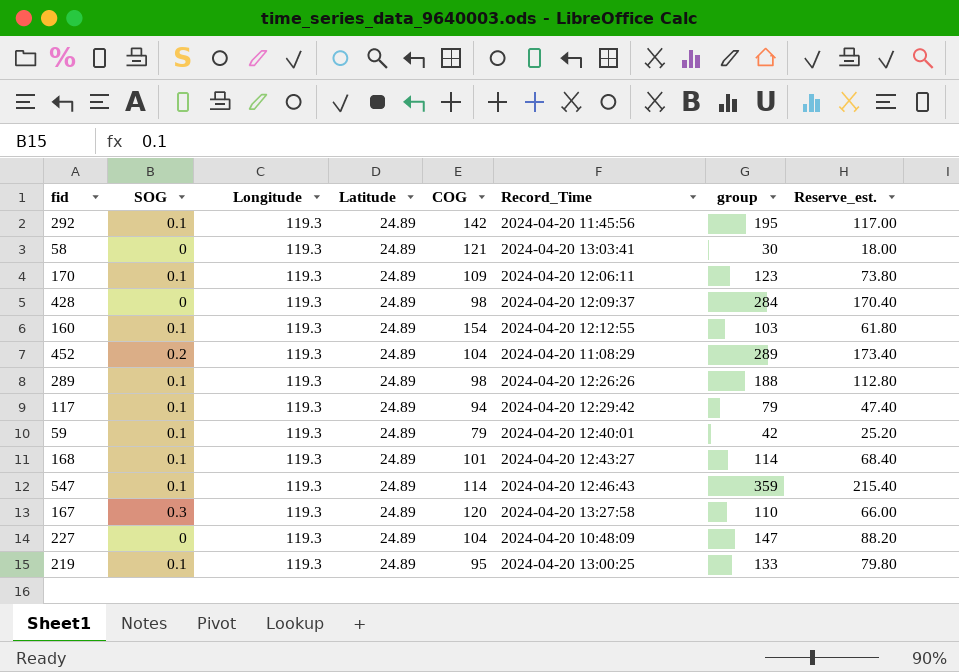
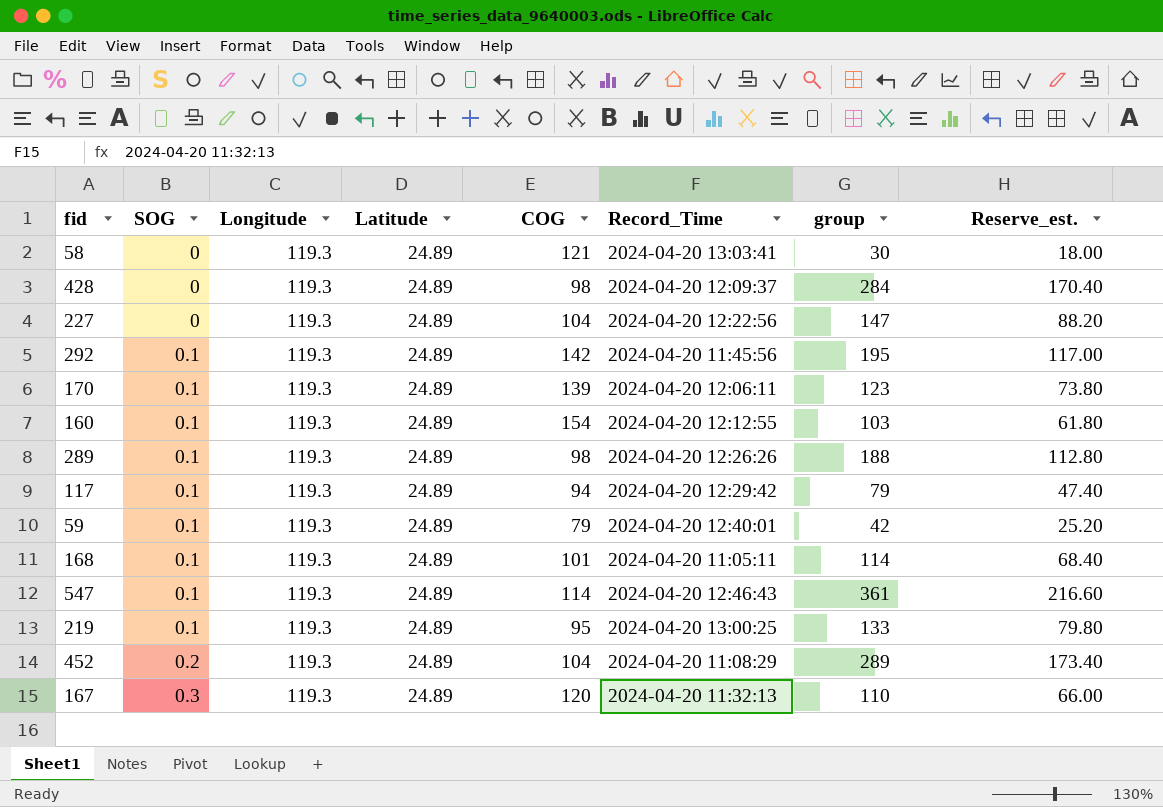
row order: none -> SOG ascending
227 | Record_Time: 2024-04-20 10:48:09 -> 2024-04-20 12:22:56
170 | COG: 109 -> 139
168 | Record_Time: 2024-04-20 12:43:27 -> 2024-04-20 11:05:11
547 | group: 359 -> 361
547 | Reserve_est.: 215.40 -> 216.60
167 | Record_Time: 2024-04-20 13:27:58 -> 2024-04-20 11:32:13

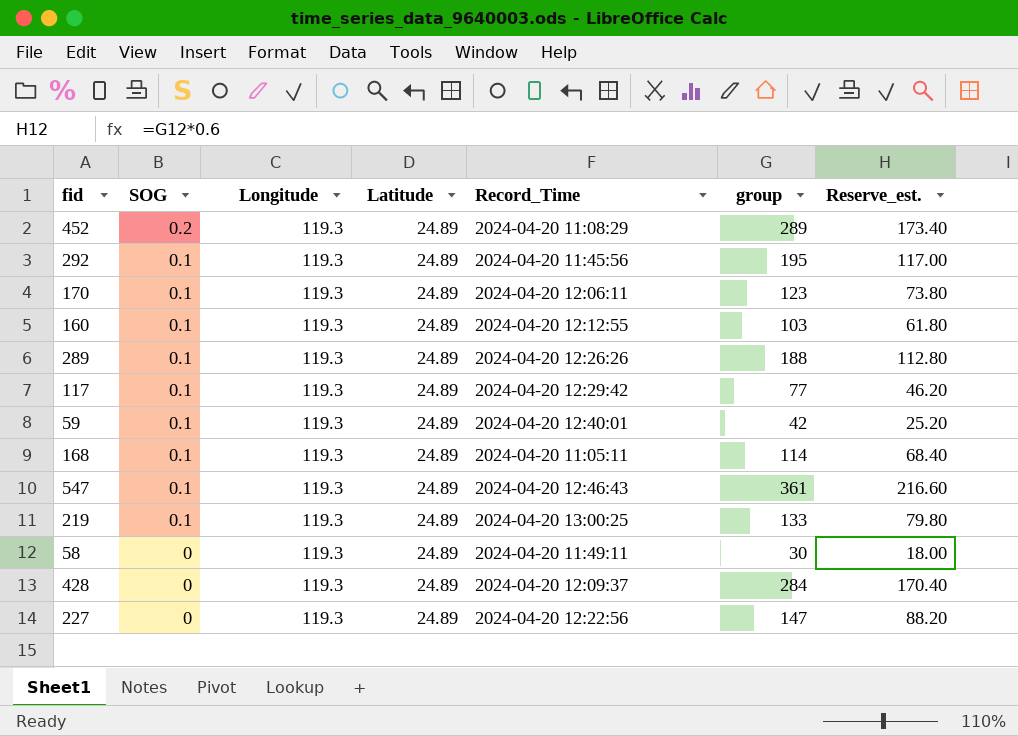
row order: SOG ascending -> SOG descending
column COG | position: 5 -> none
row 167: 0.3 | 119.3 | 24.89 | 120 | 2024-04-20 11:32:13 | 110 | 66.00 -> none
117 | group: 79 -> 77
117 | Reserve_est.: 47.40 -> 46.20
58 | Record_Time: 2024-04-20 13:03:41 -> 2024-04-20 11:49:11

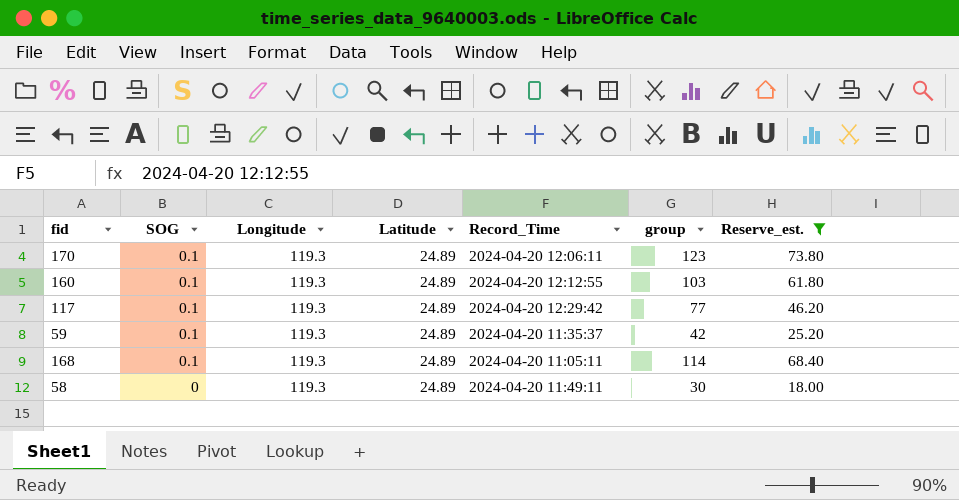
filter: none -> Reserve_est. <= 73.80
59 | Record_Time: 2024-04-20 12:40:01 -> 2024-04-20 11:35:37

